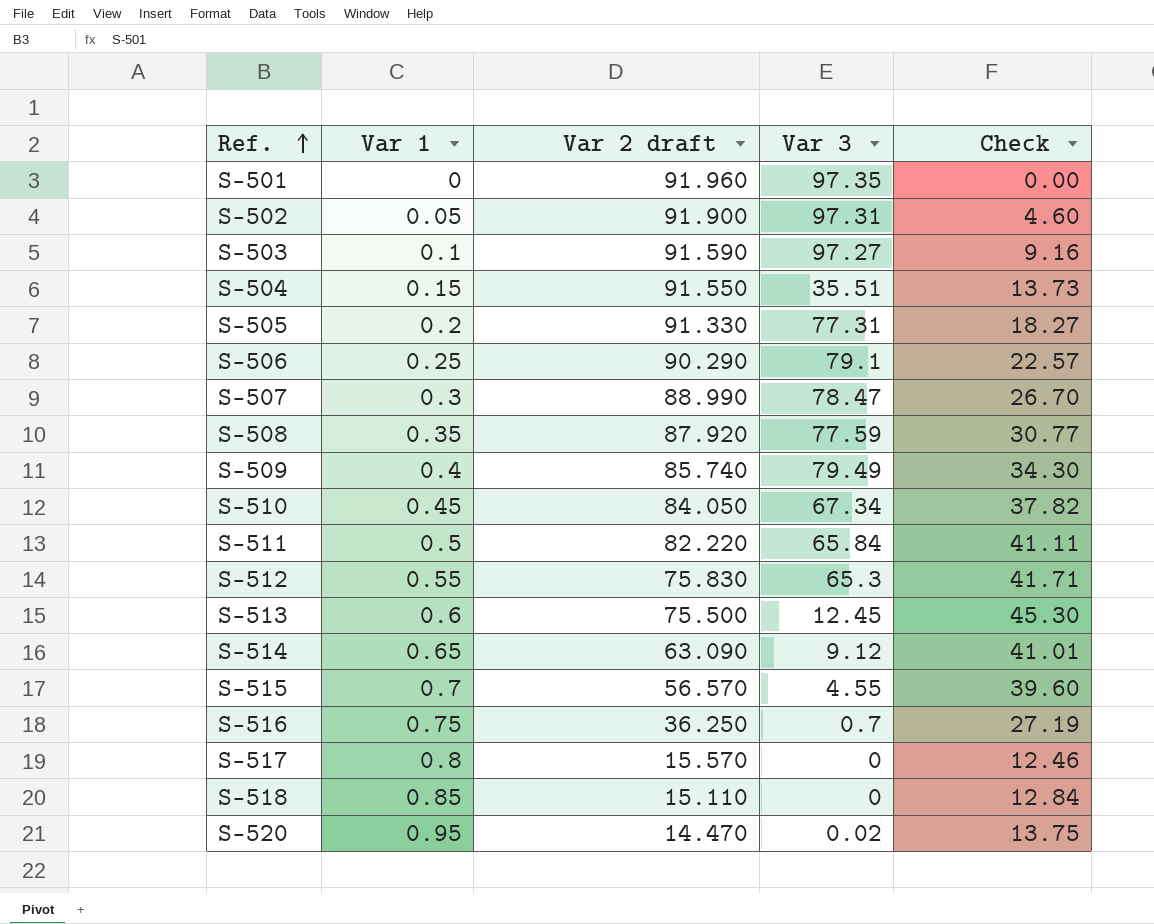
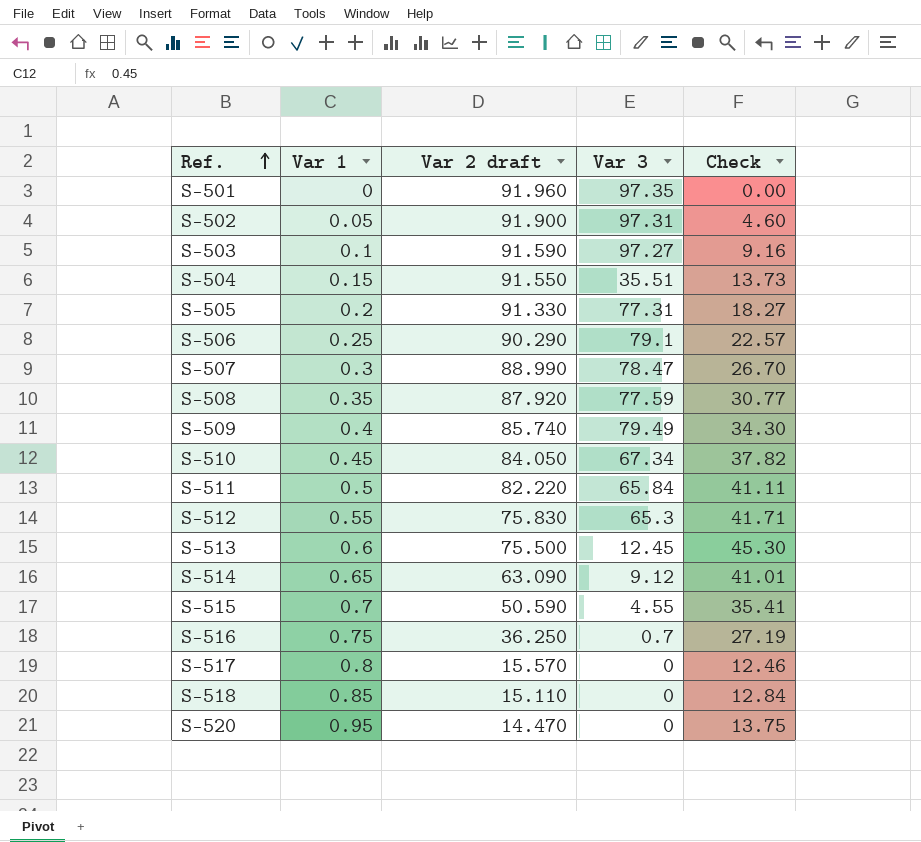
S-515 | Var 2 draft: 56.570 -> 50.590
S-515 | Check: 39.60 -> 35.41
S-520 | Var 3: 0.02 -> 0

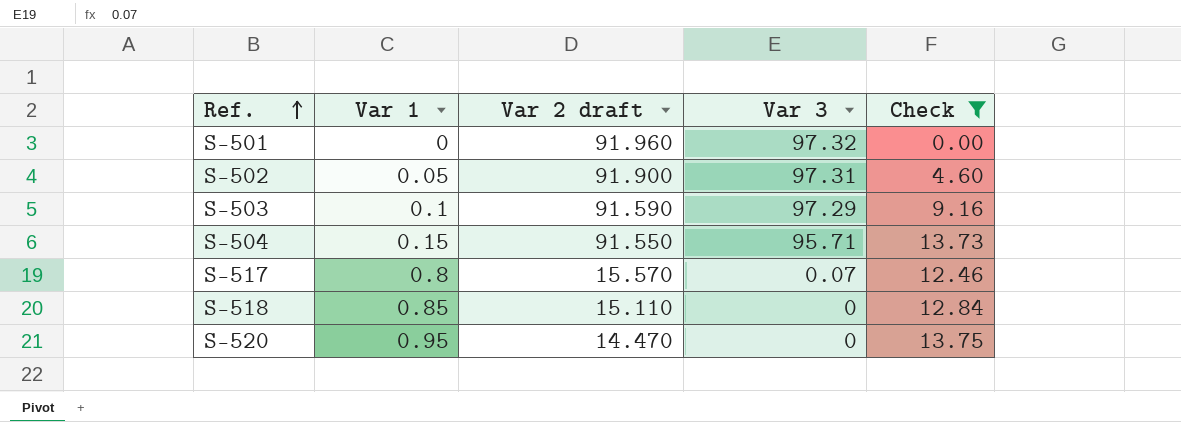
filter: none -> Check <= 13.75
S-501 | Var 3: 97.35 -> 97.32
S-503 | Var 3: 97.27 -> 97.29
S-504 | Var 3: 35.51 -> 95.71
S-517 | Var 3: 0 -> 0.07

